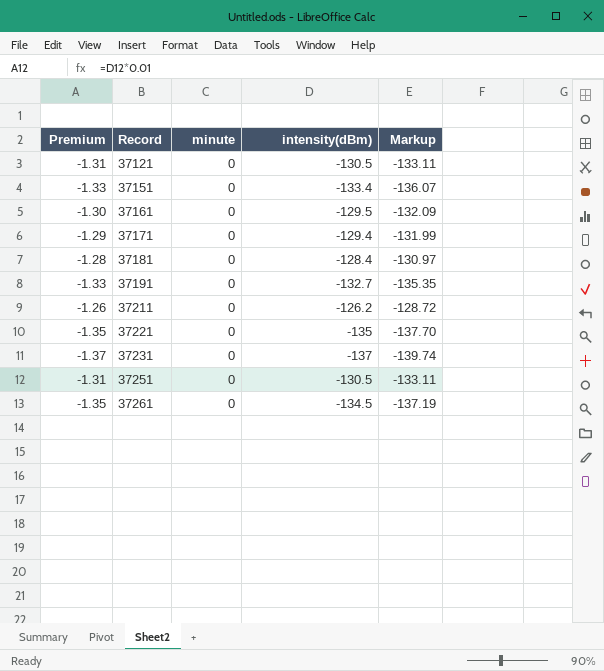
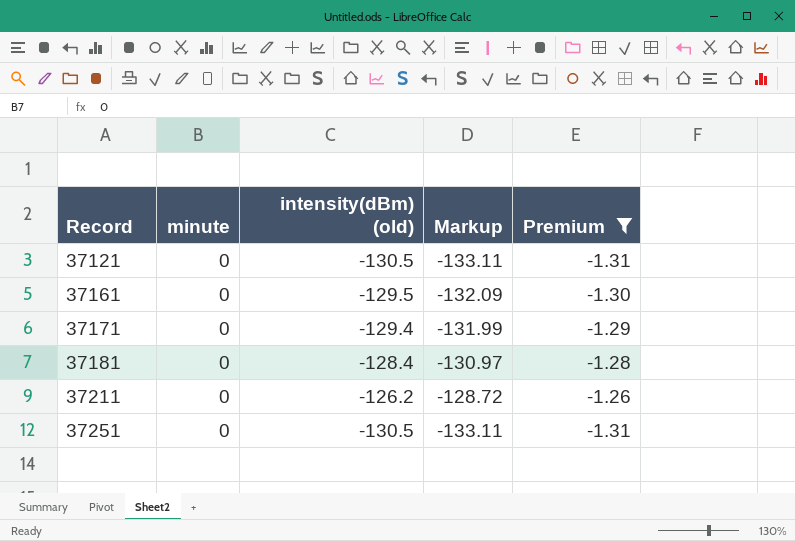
filter: none -> Premium >= -1.31
column name: intensity(dBm) -> intensity(dBm) (old)
column Premium | position: 1 -> 5

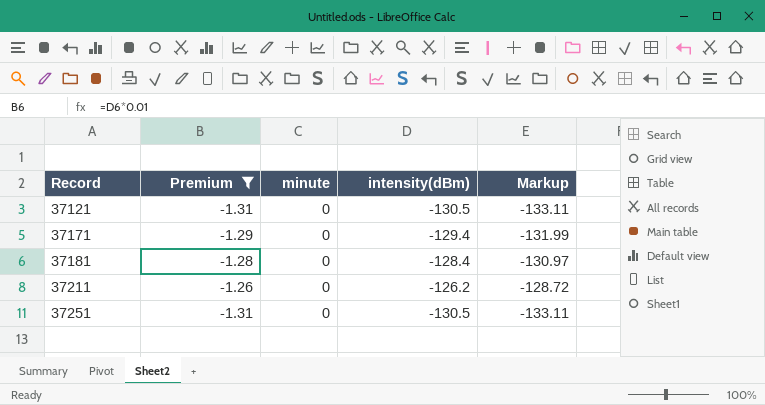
column Premium | position: 5 -> 2
column name: intensity(dBm) (old) -> intensity(dBm)
row 37161: 0 | -129.5 | -132.09 | -1.30 -> none

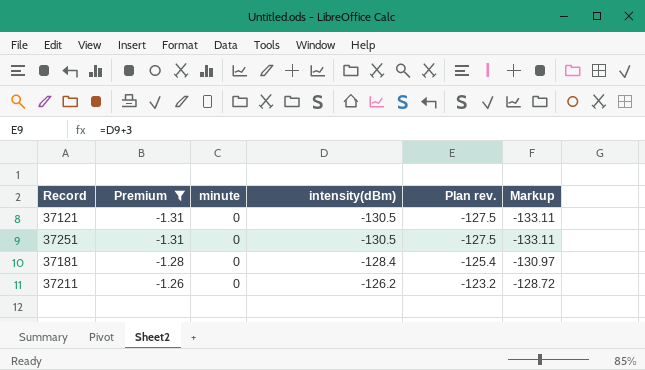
row order: Record ascending -> Premium ascending
column Plan rev. | formula: none -> [intensity(dBm)] + 3
row 37171: -1.29 | 0 | -129.4 | -131.99 -> none

